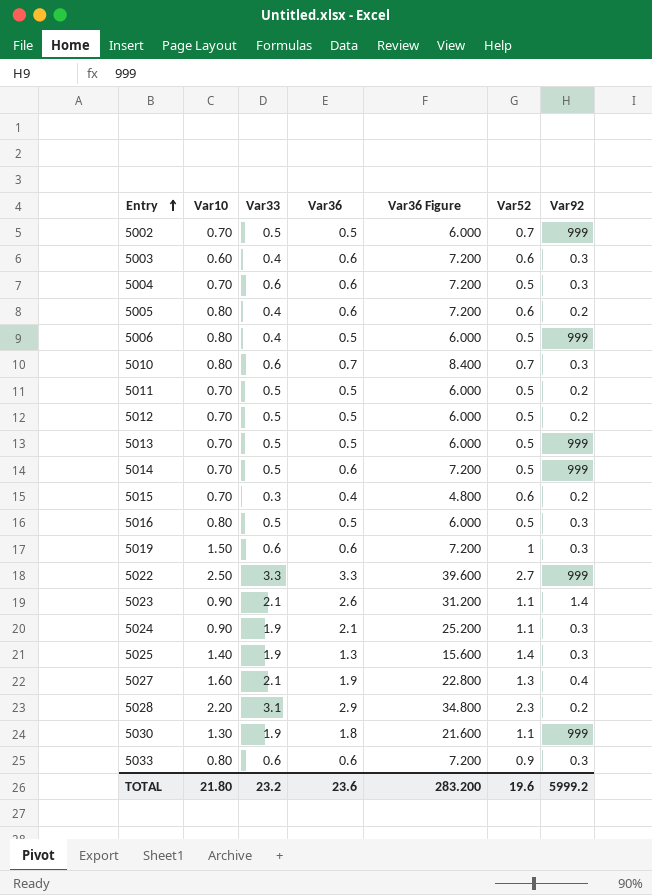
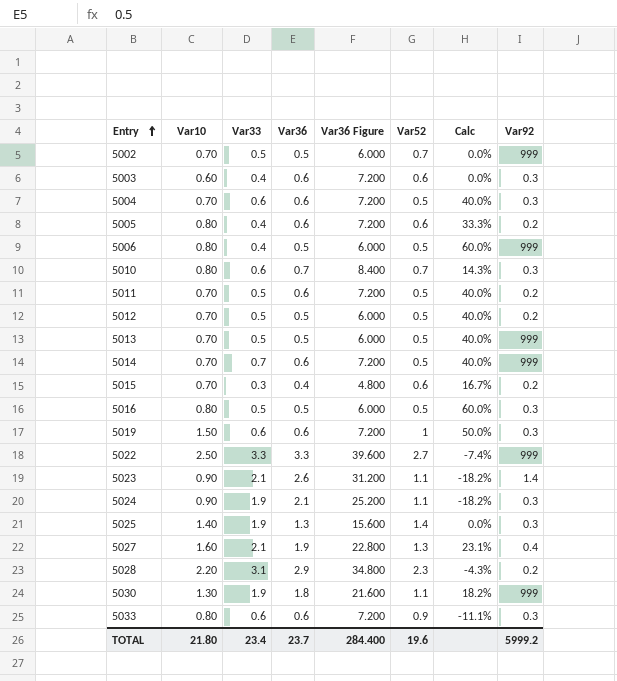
column Calc | formula: none -> ([Var10] - [Var52]) / [Var52]
5011 | Var36: 0.5 -> 0.6
5011 | Var36 Figure: 6.000 -> 7.200
5014 | Var33: 0.5 -> 0.7
TOTAL | Var33: 23.2 -> 23.4
TOTAL | Var36: 23.6 -> 23.7
TOTAL | Var36 Figure: 283.200 -> 284.400

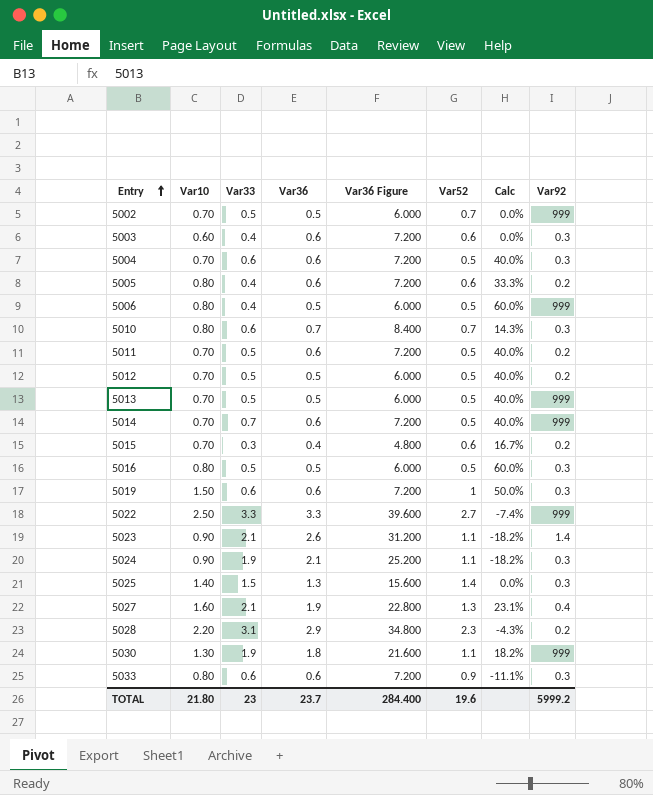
5025 | Var33: 1.9 -> 1.5
TOTAL | Var33: 23.4 -> 23

